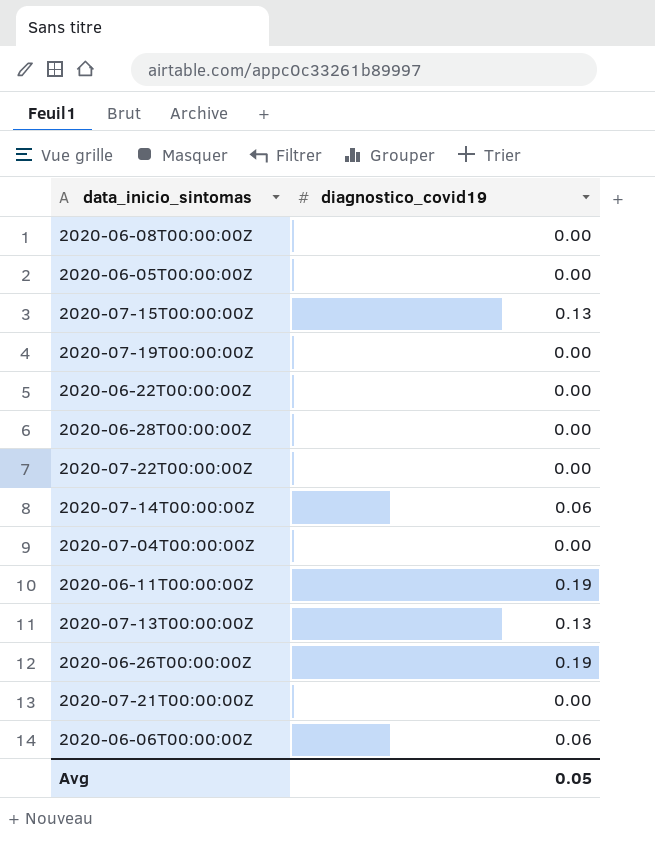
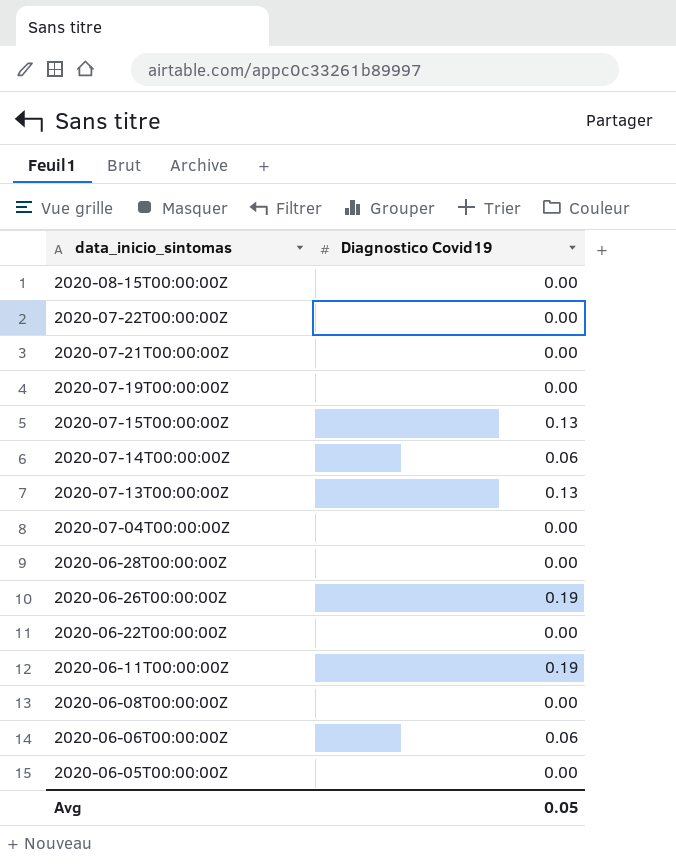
row order: none -> data_inicio_sintomas descending
column name: diagnostico_covid19 -> Diagnostico Covid19
row 2020-08-15T00:00:00Z: none -> 0.00

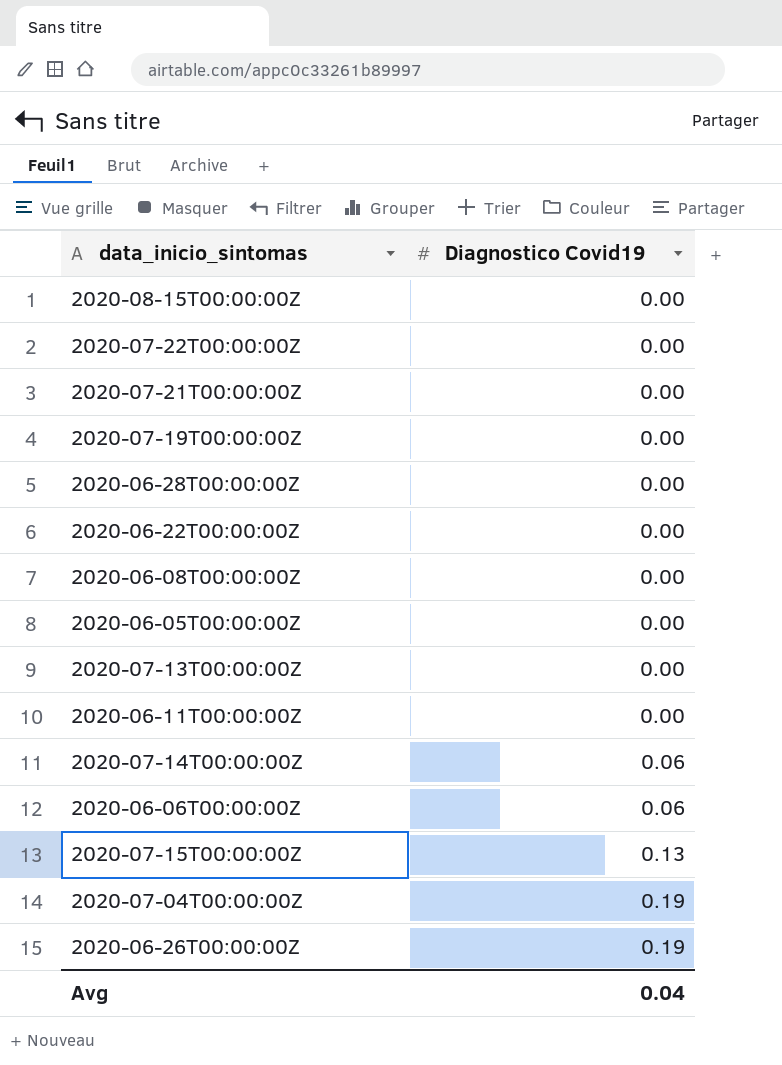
row order: data_inicio_sintomas descending -> Diagnostico Covid19 ascending
2020-07-13T00:00:00Z | Diagnostico Covid19: 0.13 -> 0.00
2020-06-11T00:00:00Z | Diagnostico Covid19: 0.19 -> 0.00
2020-07-04T00:00:00Z | Diagnostico Covid19: 0.00 -> 0.19
Avg | Diagnostico Covid19: 0.05 -> 0.04

